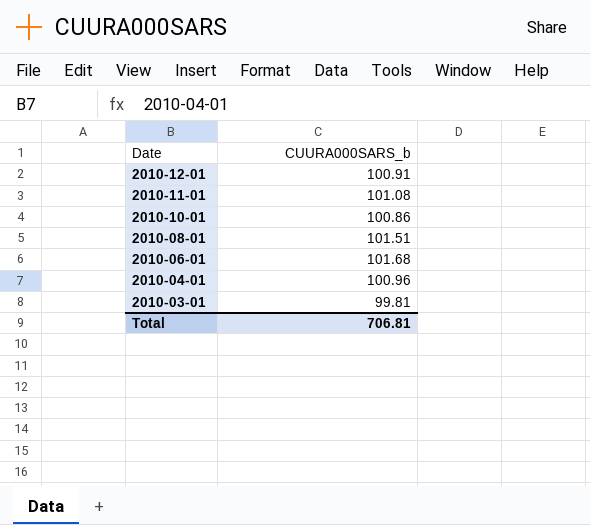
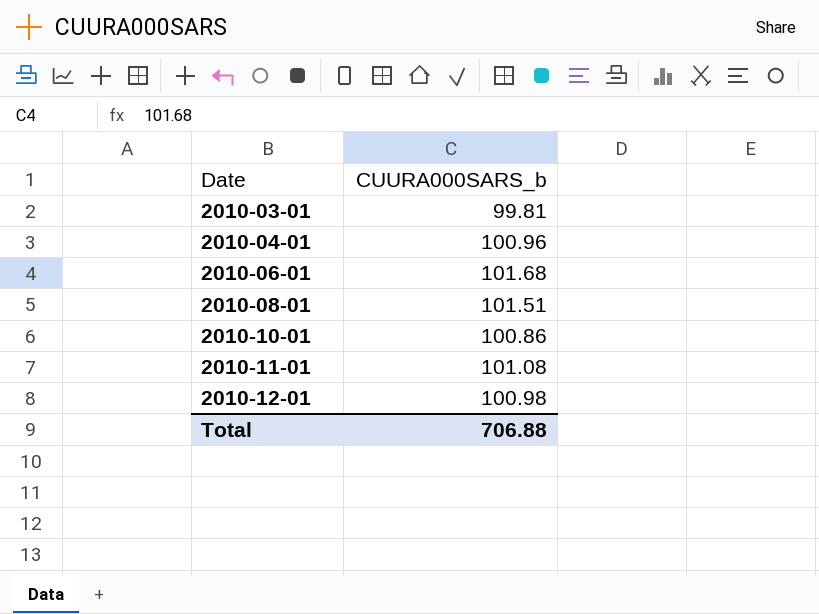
row order: Date descending -> Date ascending
2010-12-01 | CUURA000SARS_b: 100.91 -> 100.98
Total | CUURA000SARS_b: 706.81 -> 706.88

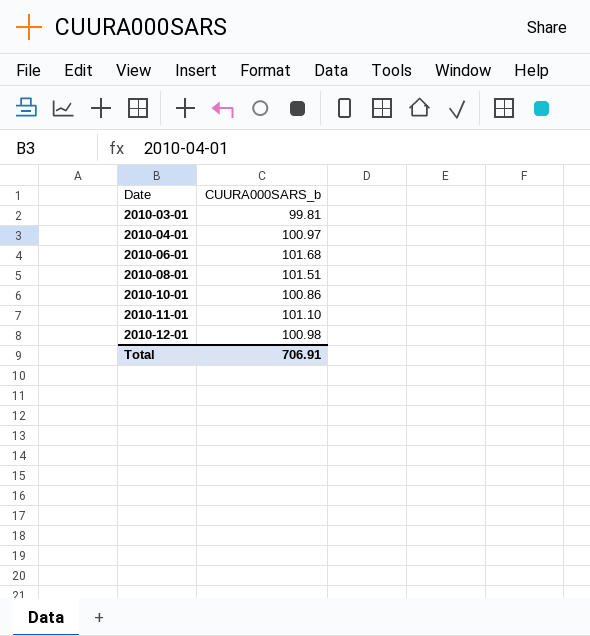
2010-04-01 | CUURA000SARS_b: 100.96 -> 100.97
2010-11-01 | CUURA000SARS_b: 101.08 -> 101.10
Total | CUURA000SARS_b: 706.88 -> 706.91

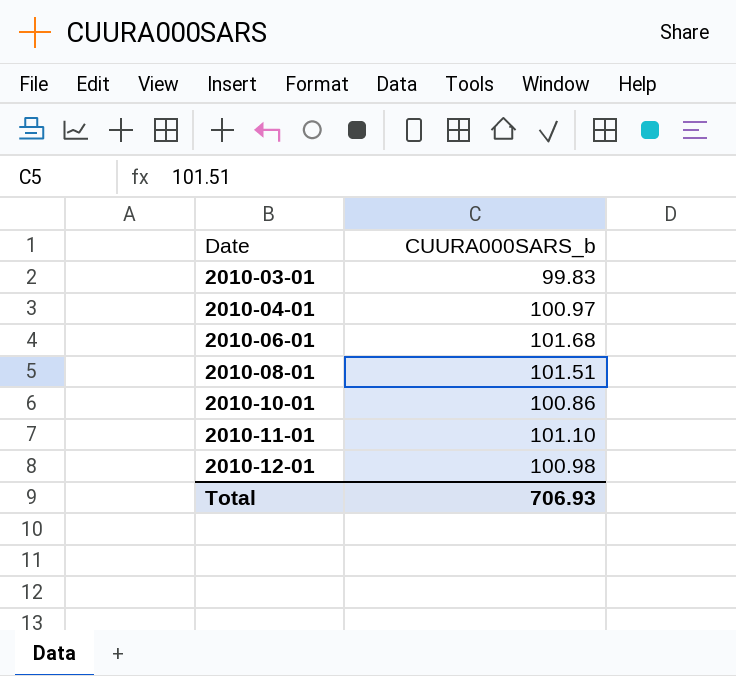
2010-03-01 | CUURA000SARS_b: 99.81 -> 99.83
Total | CUURA000SARS_b: 706.91 -> 706.93

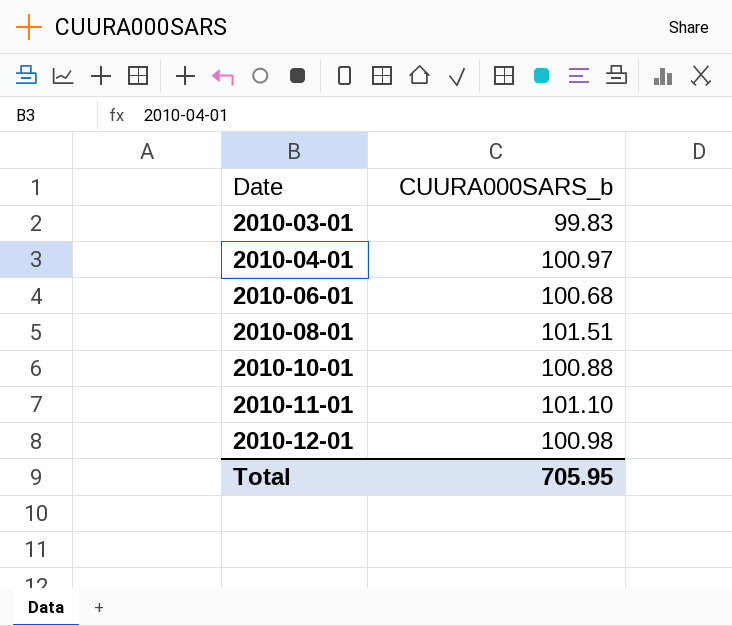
2010-06-01 | CUURA000SARS_b: 101.68 -> 100.68
2010-10-01 | CUURA000SARS_b: 100.86 -> 100.88
Total | CUURA000SARS_b: 706.93 -> 705.95

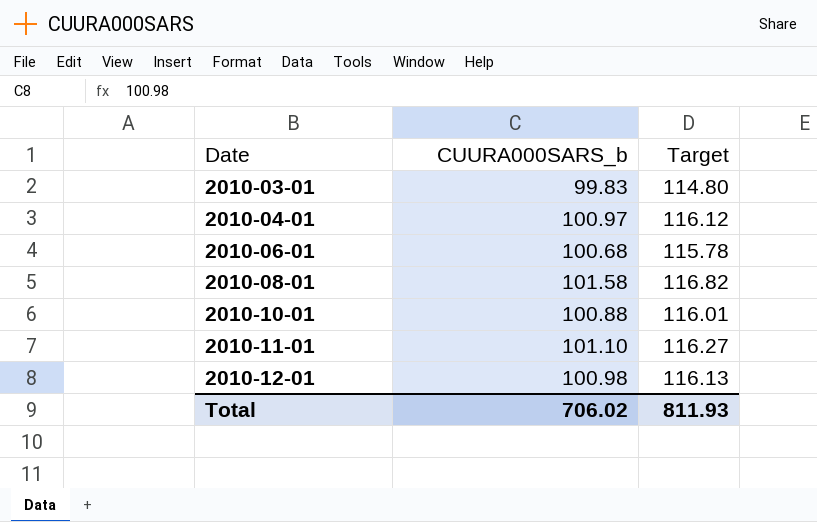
column Target | formula: none -> [CUURA000SARS_b] * 1.15
2010-08-01 | CUURA000SARS_b: 101.51 -> 101.58
Total | CUURA000SARS_b: 705.95 -> 706.02

